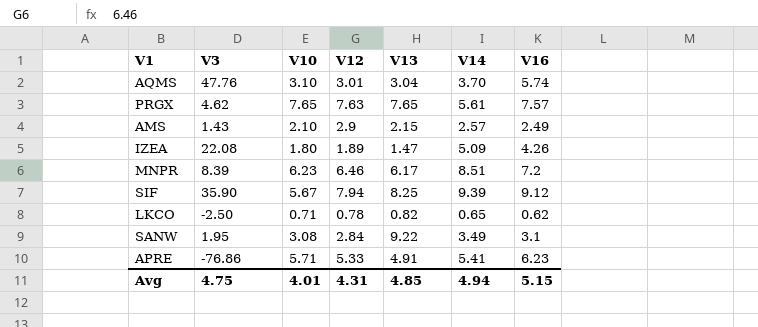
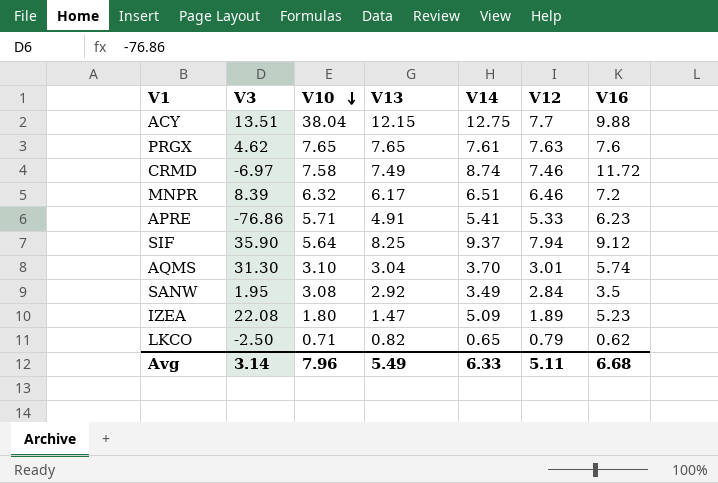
row order: none -> V10 descending
column V12 | position: 4 -> 6
row AMS: 1.43 | 2.10 | 2.9 | 2.15 | 2.57 | 2.49 -> none
row ACY: none -> 13.51 | 38.04 | 12.15 | 12.75 | 7.7 | 9.88
PRGX | V14: 5.61 -> 7.61
PRGX | V16: 7.57 -> 7.6
row CRMD: none -> -6.97 | 7.58 | 7.49 | 8.74 | 7.46 | 11.72
MNPR | V10: 6.23 -> 6.32
MNPR | V14: 8.51 -> 6.51
SIF | V10: 5.67 -> 5.64
SIF | V14: 9.39 -> 9.37
AQMS | V3: 47.76 -> 31.30
SANW | V13: 9.22 -> 2.92
SANW | V16: 3.1 -> 3.5
IZEA | V16: 4.26 -> 5.23
LKCO | V12: 0.78 -> 0.79
Avg | V3: 4.75 -> 3.14
Avg | V10: 4.01 -> 7.96
Avg | V13: 4.85 -> 5.49
Avg | V14: 4.94 -> 6.33
Avg | V12: 4.31 -> 5.11
Avg | V16: 5.15 -> 6.68

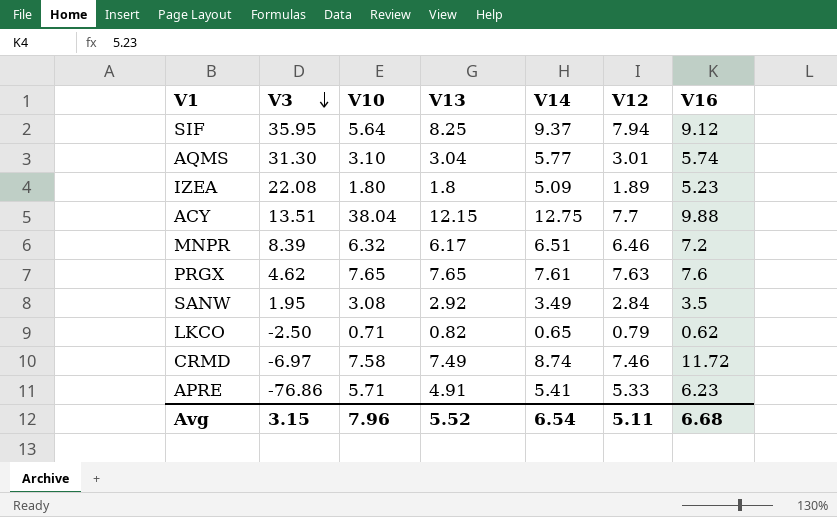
row order: V10 descending -> V3 descending
SIF | V3: 35.90 -> 35.95
AQMS | V14: 3.70 -> 5.77
IZEA | V13: 1.47 -> 1.8
Avg | V3: 3.14 -> 3.15
Avg | V13: 5.49 -> 5.52
Avg | V14: 6.33 -> 6.54

